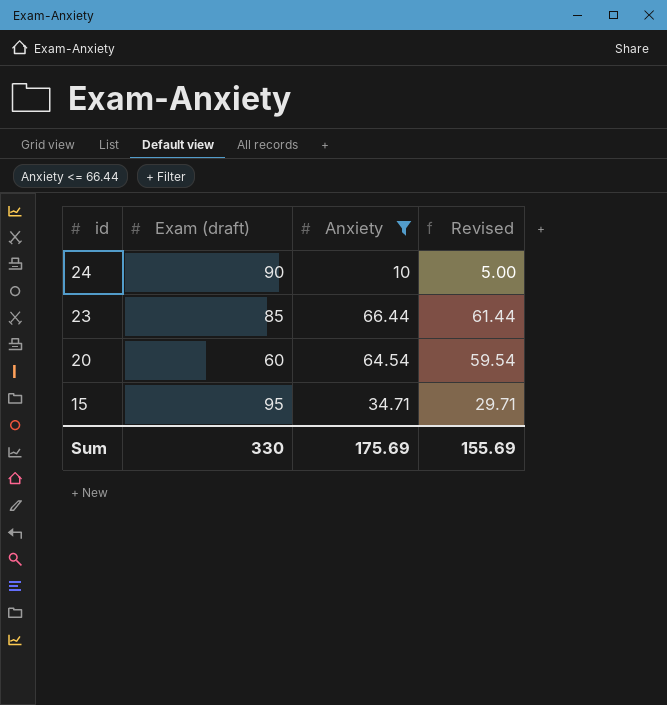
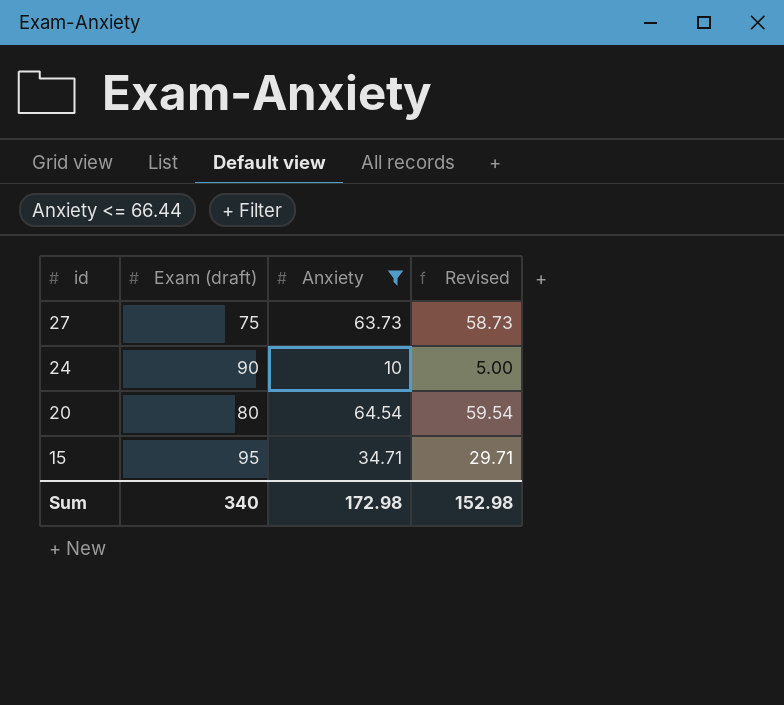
row 23: 85 | 66.44 | 61.44 -> none
row 27: none -> 75 | 63.73 | 58.73
20 | Exam (draft): 60 -> 80
Sum | Exam (draft): 330 -> 340
Sum | Anxiety: 175.69 -> 172.98
Sum | Revised: 155.69 -> 152.98

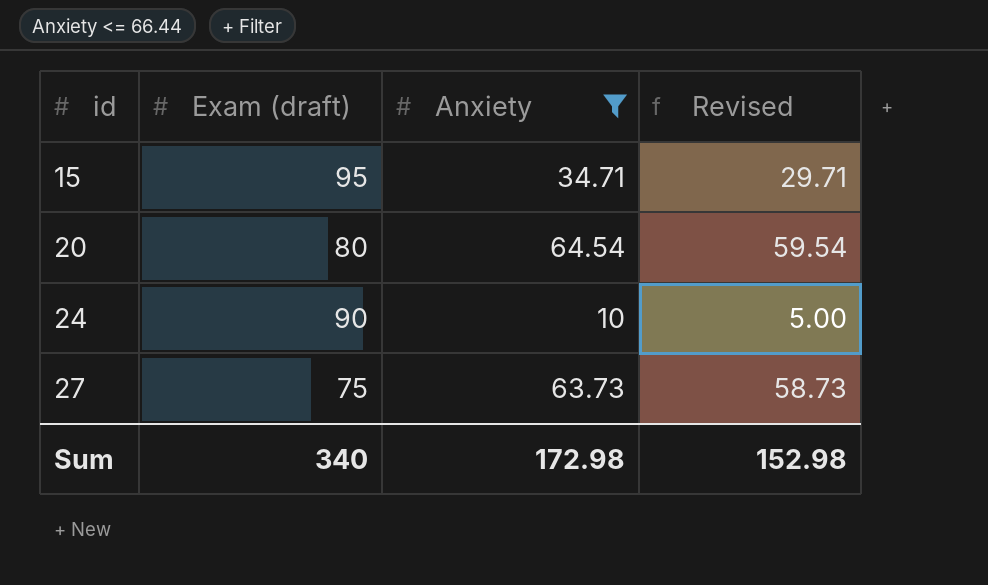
row order: id descending -> id ascending

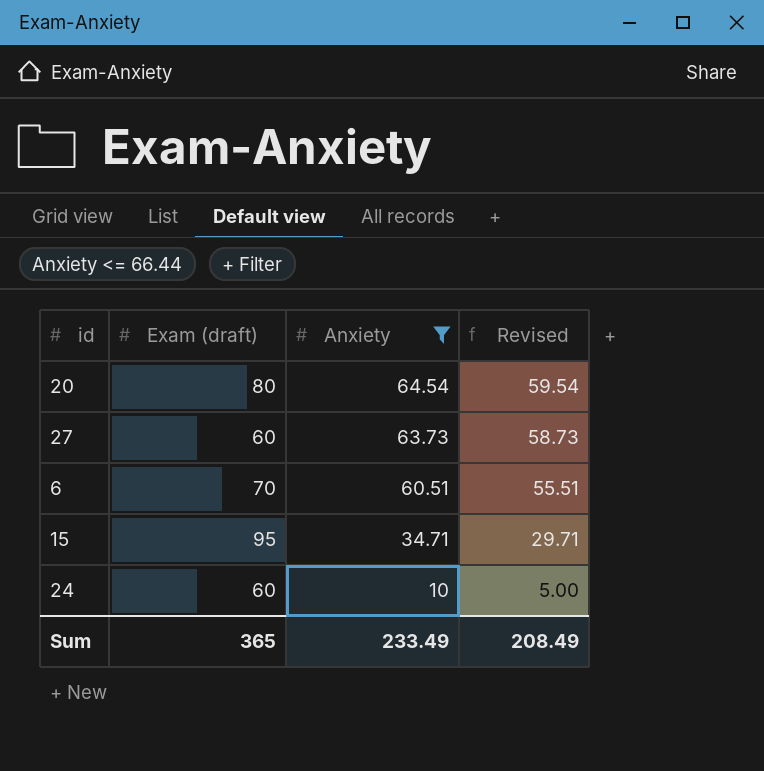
row order: id ascending -> Anxiety descending
27 | Exam (draft): 75 -> 60
row 6: none -> 70 | 60.51 | 55.51
24 | Exam (draft): 90 -> 60
Sum | Exam (draft): 340 -> 365
Sum | Anxiety: 172.98 -> 233.49
Sum | Revised: 152.98 -> 208.49

